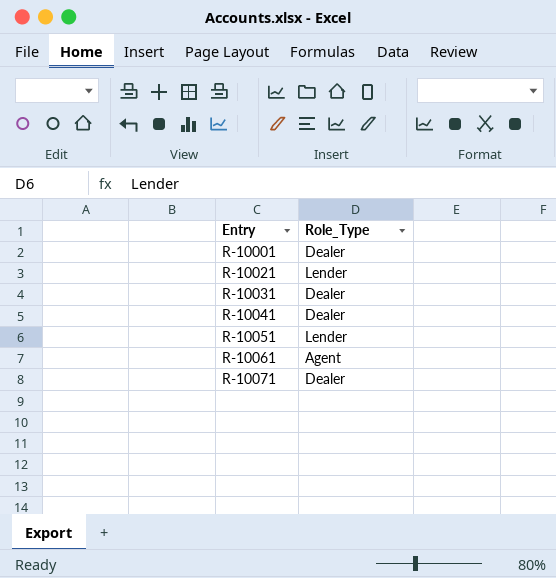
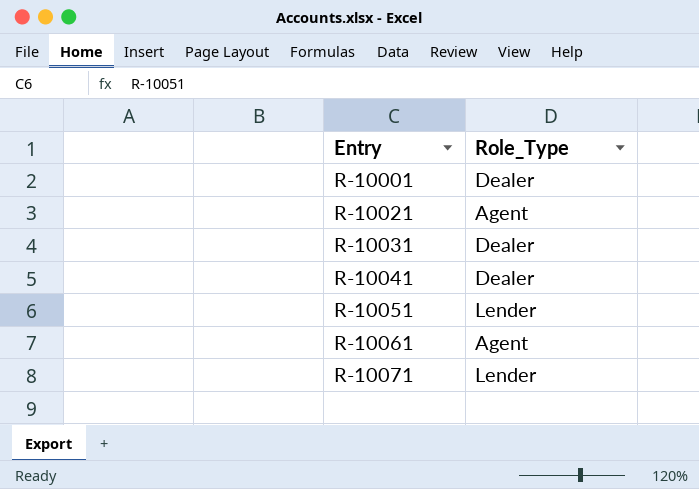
R-10021 | Role_Type: Lender -> Agent
R-10071 | Role_Type: Dealer -> Lender

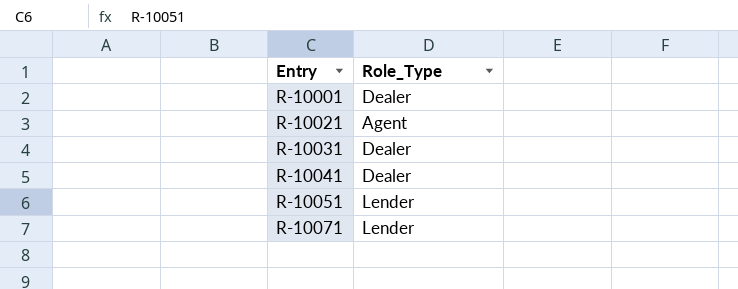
row R-10061: Agent -> none

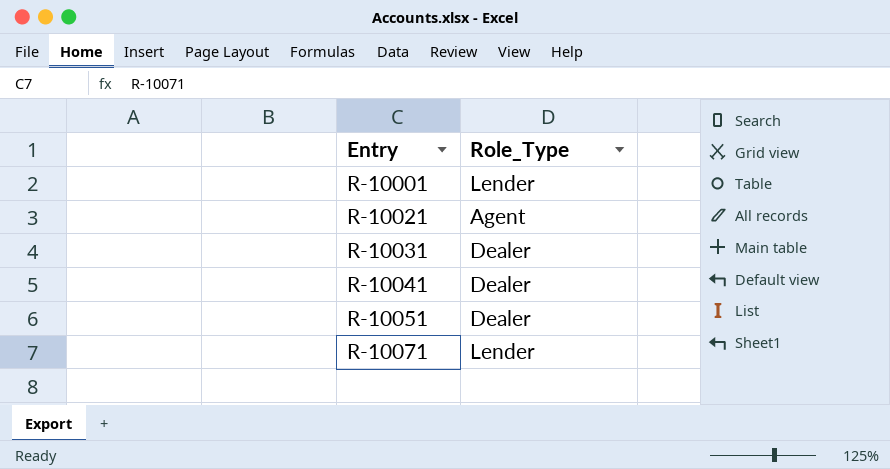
R-10001 | Role_Type: Dealer -> Lender
R-10051 | Role_Type: Lender -> Dealer

